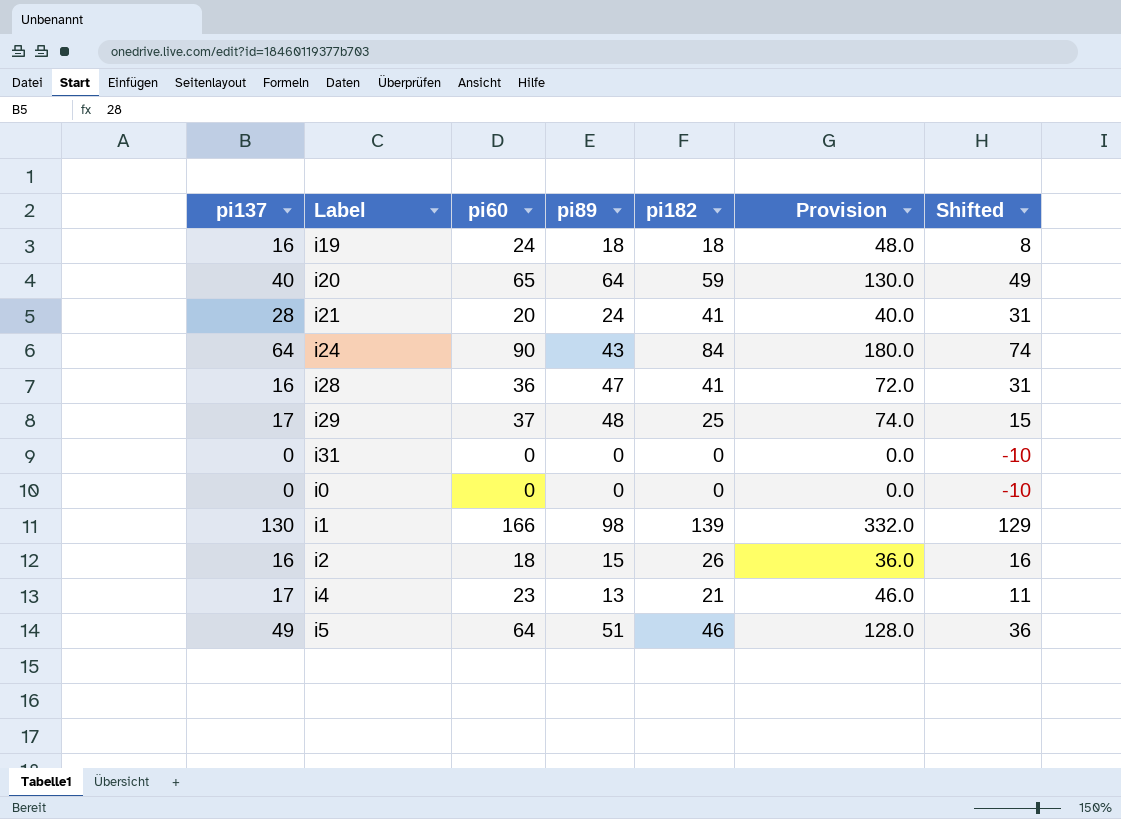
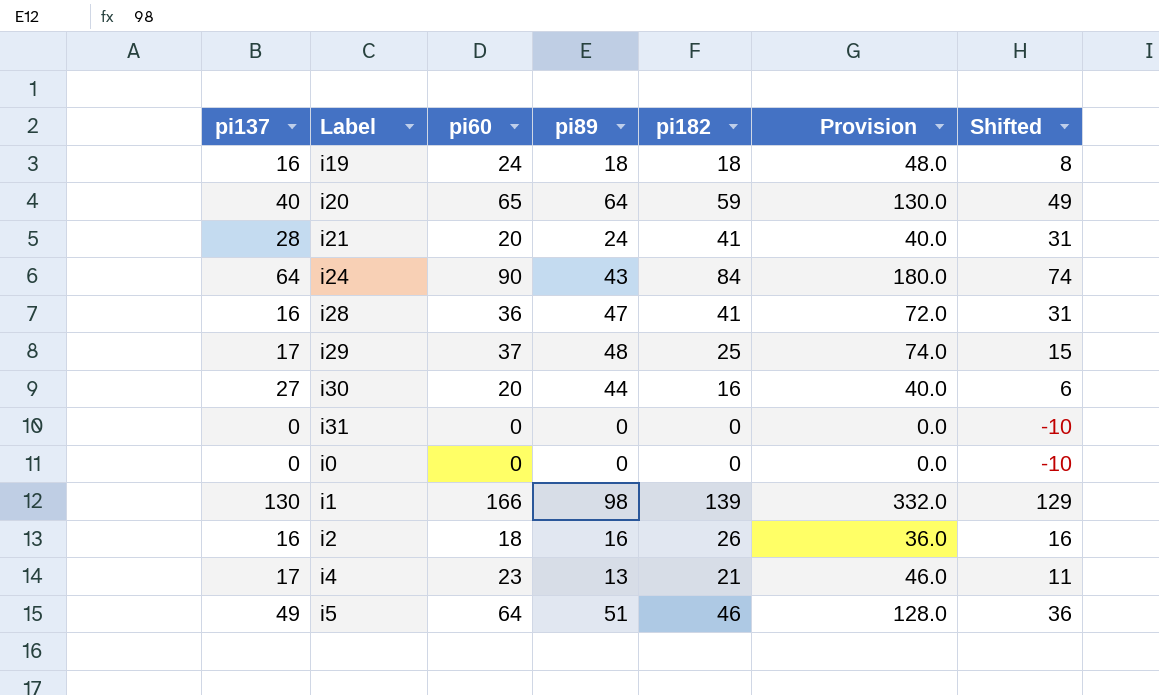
row i30: none -> 27 | 20 | 44 | 16 | 40.0 | 6
i2 | pi89: 15 -> 16

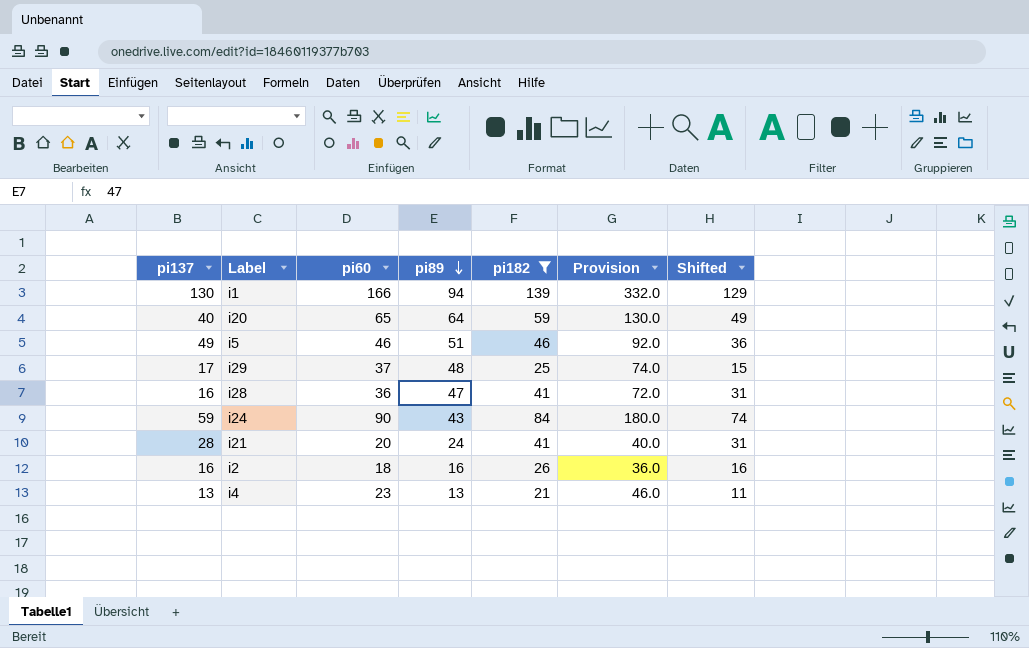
filter: none -> pi182 >= 21
row order: none -> pi89 descending
i1 | pi89: 98 -> 94
i5 | pi60: 64 -> 46
i5 | Provision: 128.0 -> 92.0
i24 | pi137: 64 -> 59
i4 | pi137: 17 -> 13

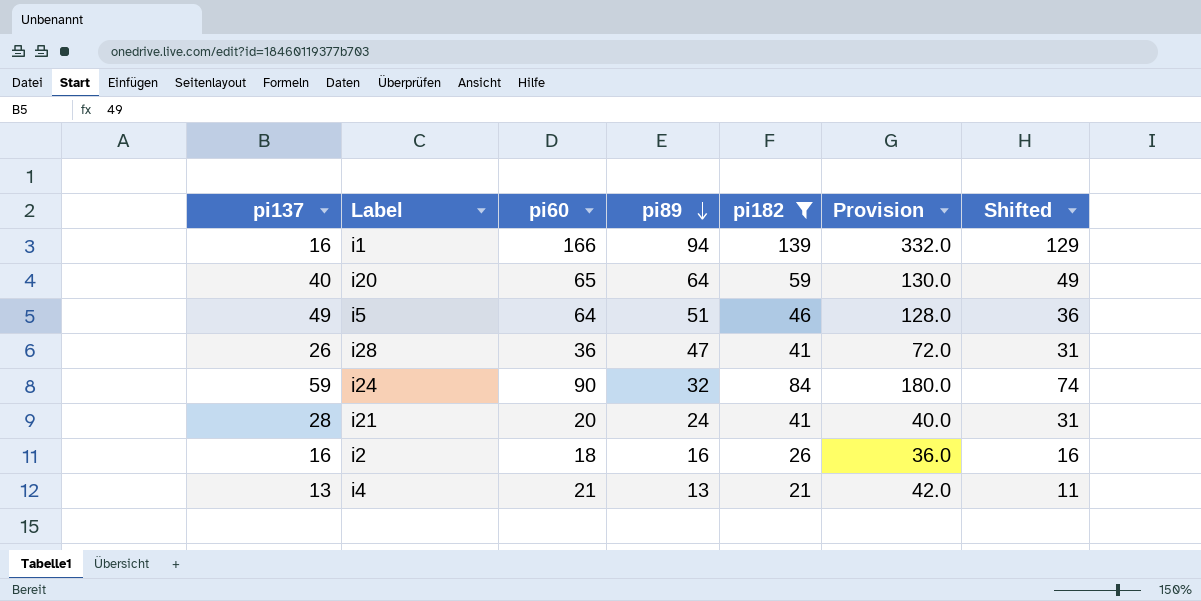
row i29: 17 | 37 | 48 | 25 | 74.0 | 15 -> none
i1 | pi137: 130 -> 16
i5 | pi60: 46 -> 64
i5 | Provision: 92.0 -> 128.0
i28 | pi137: 16 -> 26
i24 | pi89: 43 -> 32
i4 | pi60: 23 -> 21
i4 | Provision: 46.0 -> 42.0

